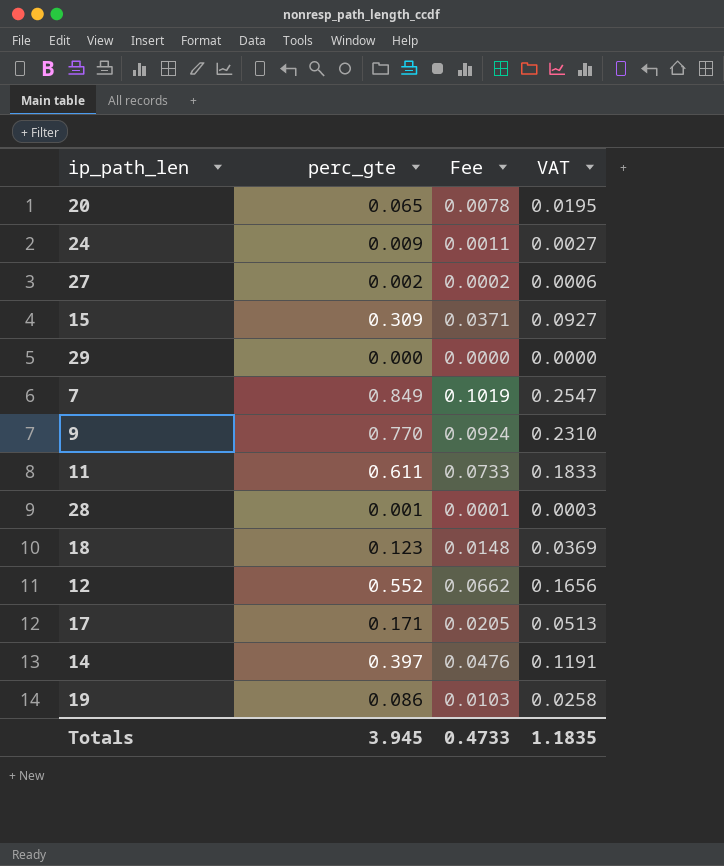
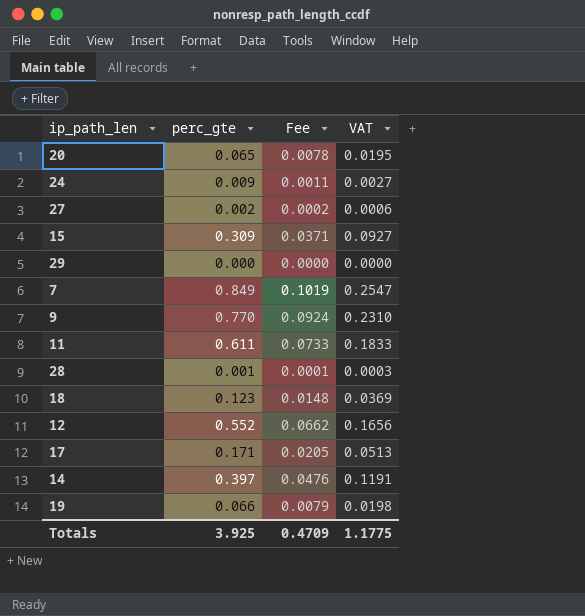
19 | perc_gte: 0.086 -> 0.066
19 | Fee: 0.0103 -> 0.0079
19 | VAT: 0.0258 -> 0.0198
Totals | perc_gte: 3.945 -> 3.925
Totals | Fee: 0.4733 -> 0.4709
Totals | VAT: 1.1835 -> 1.1775

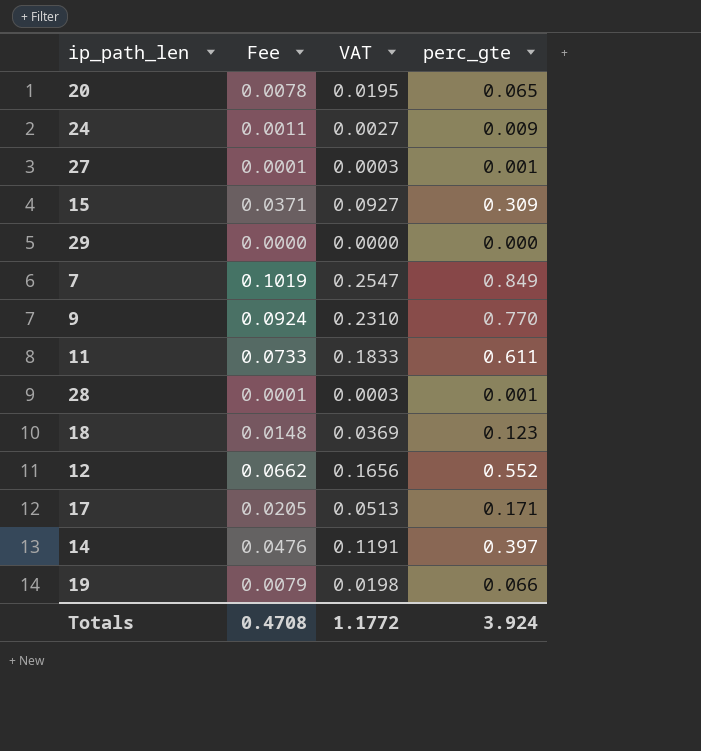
column perc_gte | position: 2 -> 4
27 | Fee: 0.0002 -> 0.0001
27 | VAT: 0.0006 -> 0.0003
27 | perc_gte: 0.002 -> 0.001
Totals | Fee: 0.4709 -> 0.4708
Totals | VAT: 1.1775 -> 1.1772
Totals | perc_gte: 3.925 -> 3.924

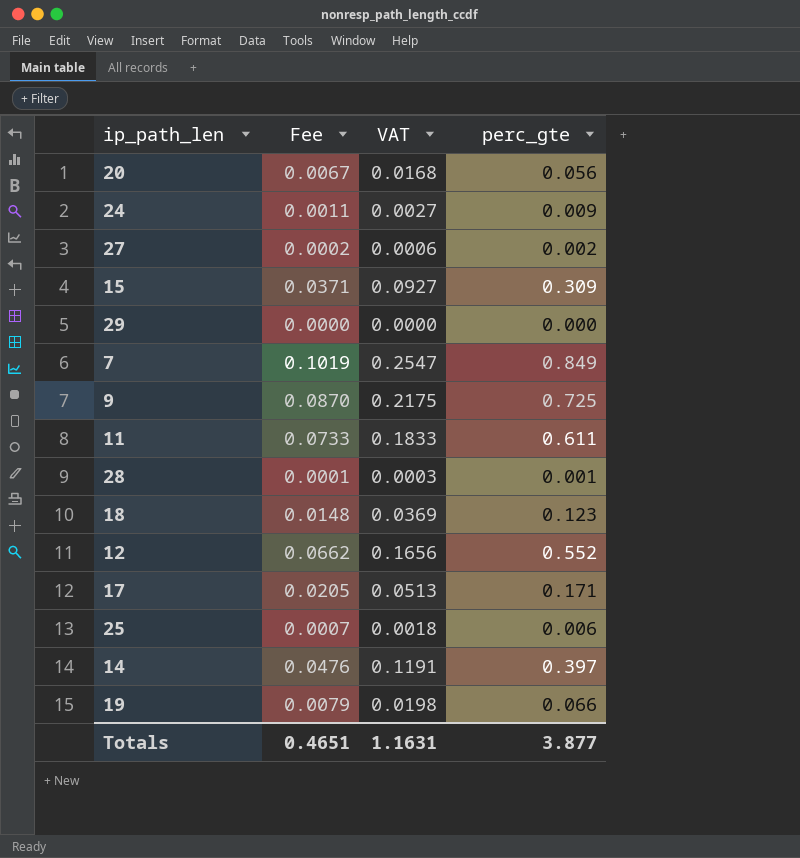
20 | Fee: 0.0078 -> 0.0067
20 | VAT: 0.0195 -> 0.0168
20 | perc_gte: 0.065 -> 0.056
27 | Fee: 0.0001 -> 0.0002
27 | VAT: 0.0003 -> 0.0006
27 | perc_gte: 0.001 -> 0.002
9 | Fee: 0.0924 -> 0.0870
9 | VAT: 0.2310 -> 0.2175
9 | perc_gte: 0.770 -> 0.725
row 25: none -> 0.0007 | 0.0018 | 0.006
Totals | Fee: 0.4708 -> 0.4651
Totals | VAT: 1.1772 -> 1.1631
Totals | perc_gte: 3.924 -> 3.877

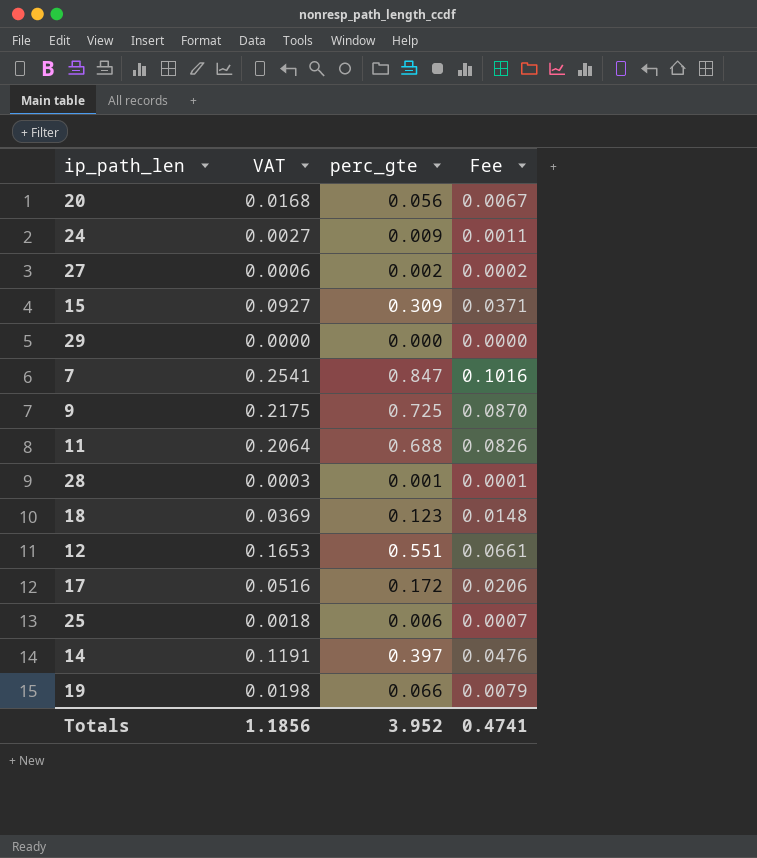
column Fee | position: 2 -> 4
7 | VAT: 0.2547 -> 0.2541
7 | perc_gte: 0.849 -> 0.847
7 | Fee: 0.1019 -> 0.1016
11 | VAT: 0.1833 -> 0.2064
11 | perc_gte: 0.611 -> 0.688
11 | Fee: 0.0733 -> 0.0826
12 | VAT: 0.1656 -> 0.1653
12 | perc_gte: 0.552 -> 0.551
12 | Fee: 0.0662 -> 0.0661
17 | VAT: 0.0513 -> 0.0516
17 | perc_gte: 0.171 -> 0.172
17 | Fee: 0.0205 -> 0.0206
Totals | VAT: 1.1631 -> 1.1856
Totals | perc_gte: 3.877 -> 3.952
Totals | Fee: 0.4651 -> 0.4741

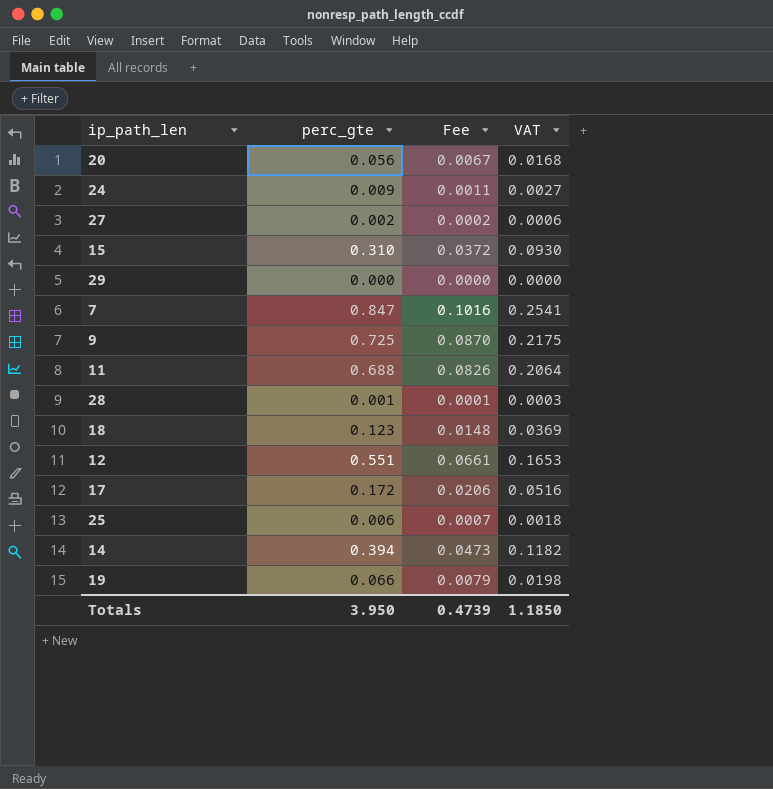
column VAT | position: 2 -> 4
15 | perc_gte: 0.309 -> 0.310
15 | Fee: 0.0371 -> 0.0372
15 | VAT: 0.0927 -> 0.0930
14 | perc_gte: 0.397 -> 0.394
14 | Fee: 0.0476 -> 0.0473
14 | VAT: 0.1191 -> 0.1182
Totals | perc_gte: 3.952 -> 3.950
Totals | Fee: 0.4741 -> 0.4739
Totals | VAT: 1.1856 -> 1.1850

